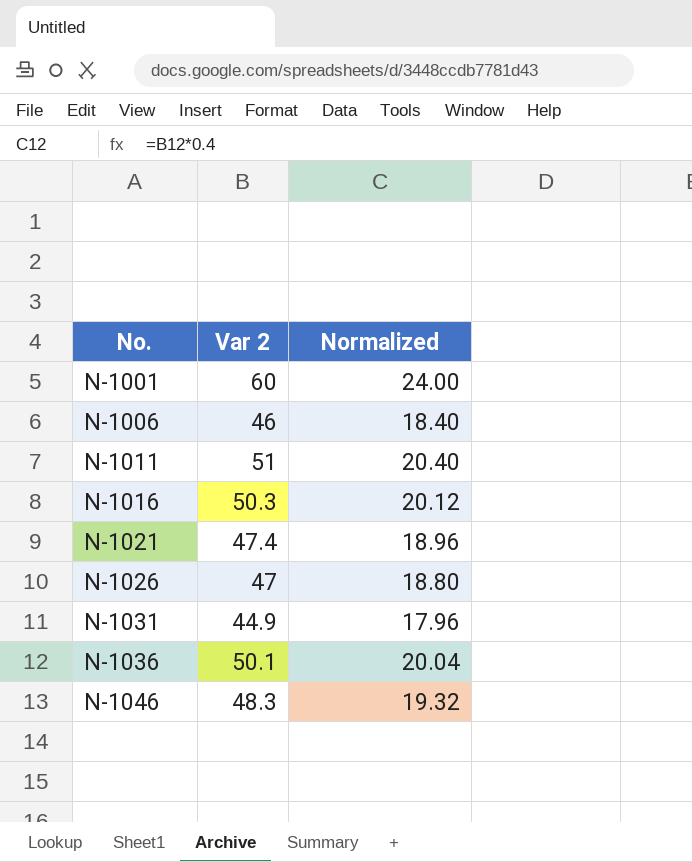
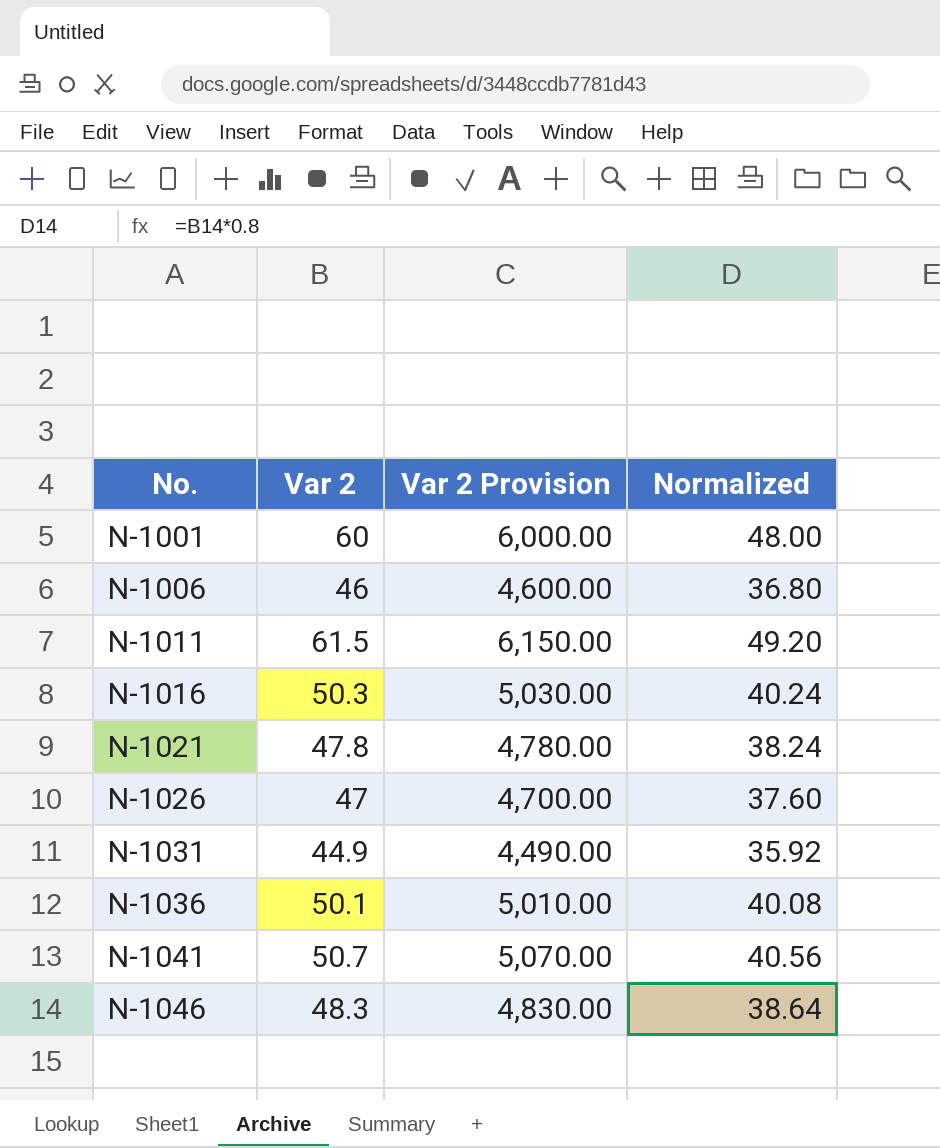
column Var 2 Provision | formula: none -> [Var 2] * 100
column Normalized | formula: [Var 2] * 0.4 -> [Var 2] * 0.8
N-1011 | Var 2: 51 -> 61.5
N-1021 | Var 2: 47.4 -> 47.8
row N-1041: none -> 50.7 | 5,070.00 | 40.56

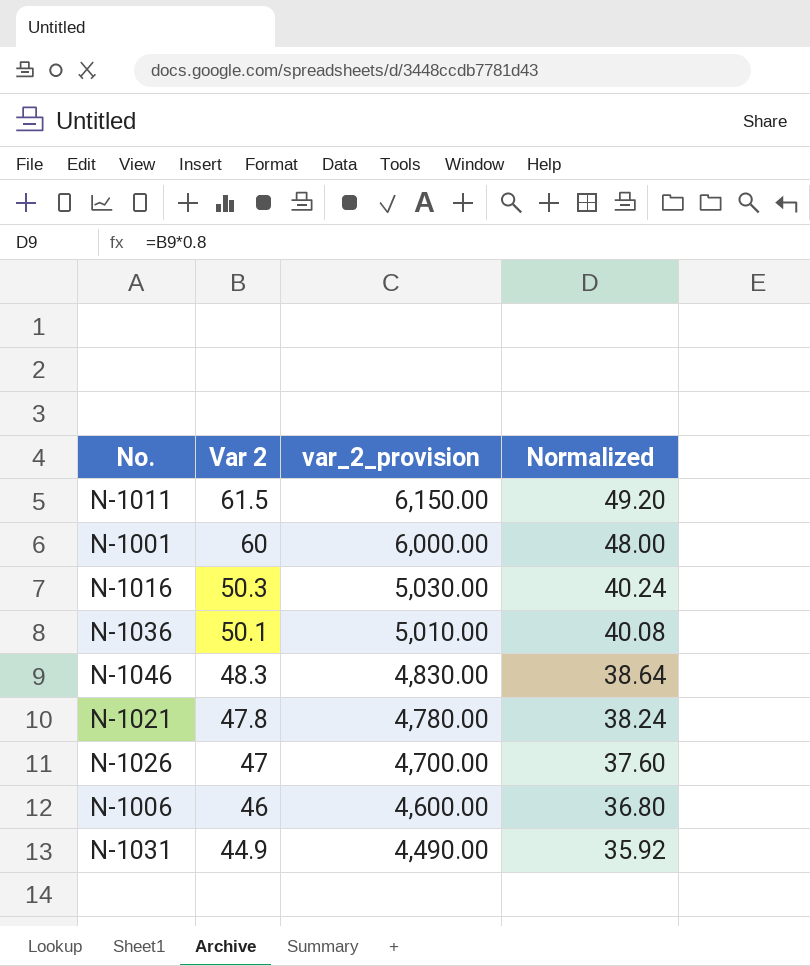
row order: No. ascending -> Var 2 descending
column name: Var 2 Provision -> var_2_provision
row N-1041: 50.7 | 5,070.00 | 40.56 -> none

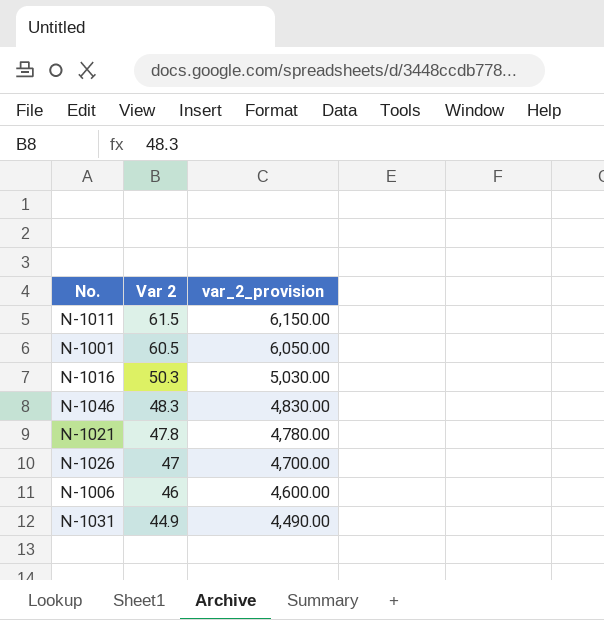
column Normalized | formula: [Var 2] * 0.8 -> none
row N-1036: 50.1 | 5,010.00 | 40.08 -> none
N-1001 | Var 2: 60 -> 60.5
N-1001 | var_2_provision: 6,000.00 -> 6,050.00

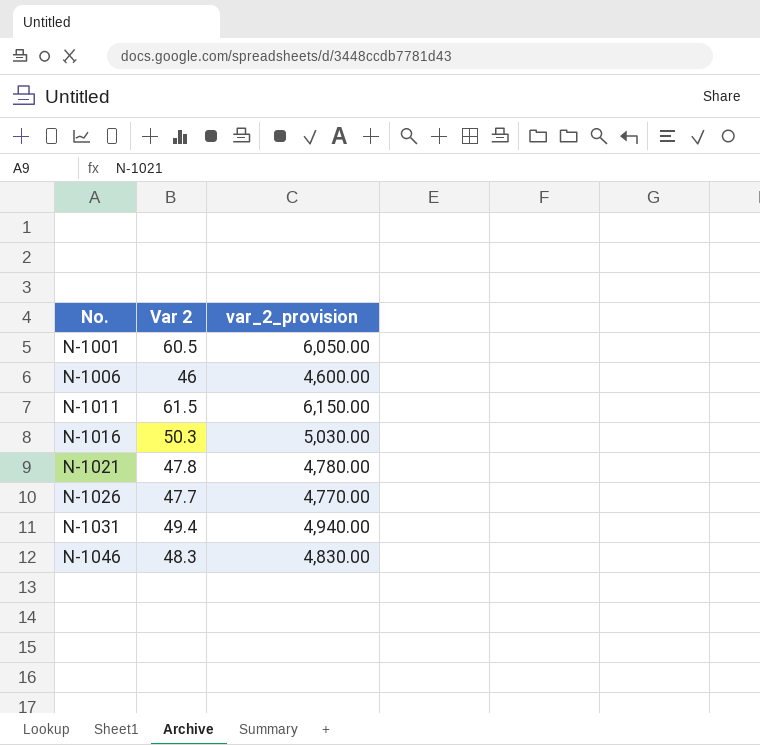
row order: Var 2 descending -> No. ascending
N-1026 | Var 2: 47 -> 47.7
N-1026 | var_2_provision: 4,700.00 -> 4,770.00
N-1031 | Var 2: 44.9 -> 49.4
N-1031 | var_2_provision: 4,490.00 -> 4,940.00

